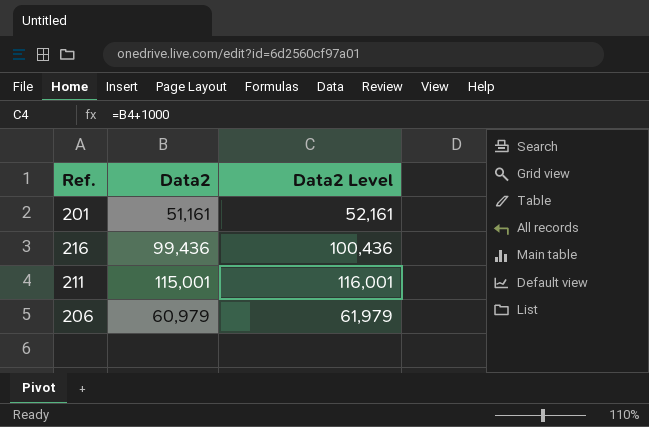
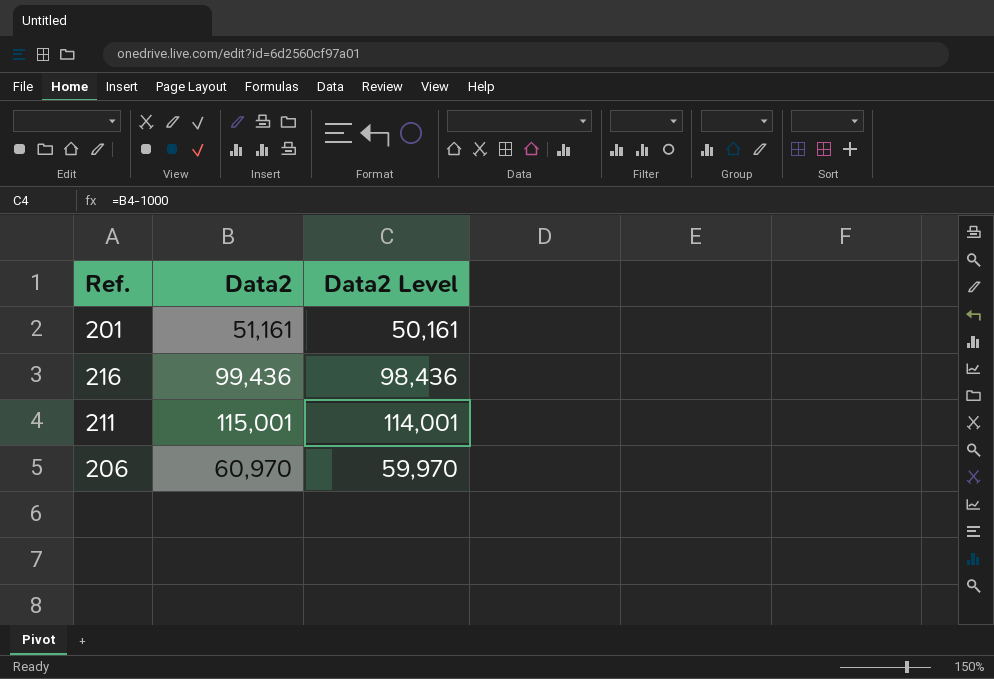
column Data2 Level | formula: [Data2] + 1000 -> [Data2] - 1000
206 | Data2: 60,979 -> 60,970

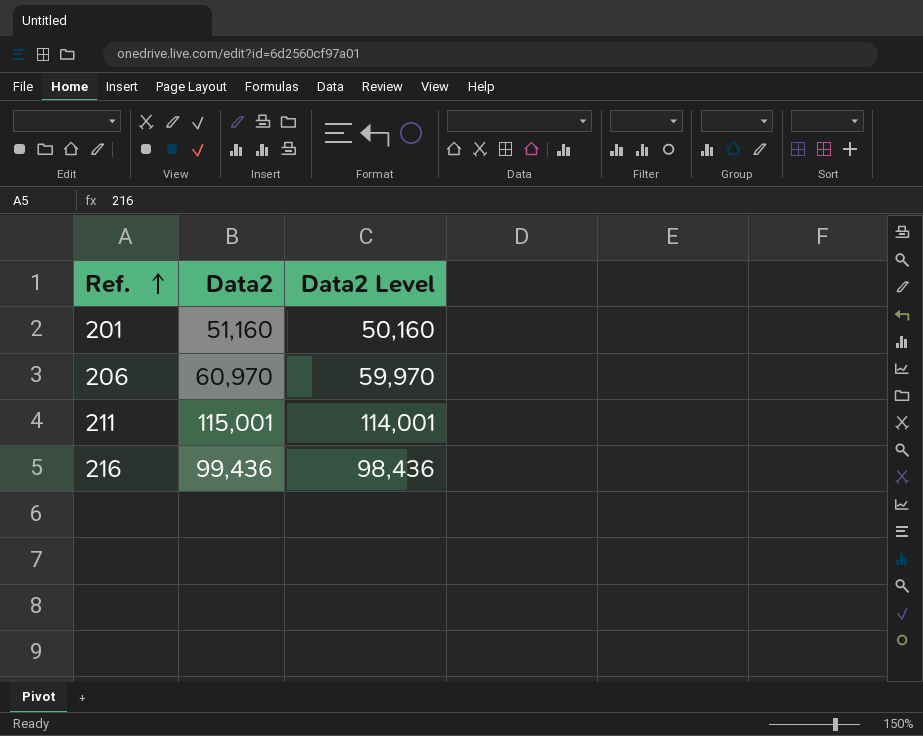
row order: none -> Ref. ascending
201 | Data2: 51,161 -> 51,160
201 | Data2 Level: 50,161 -> 50,160

